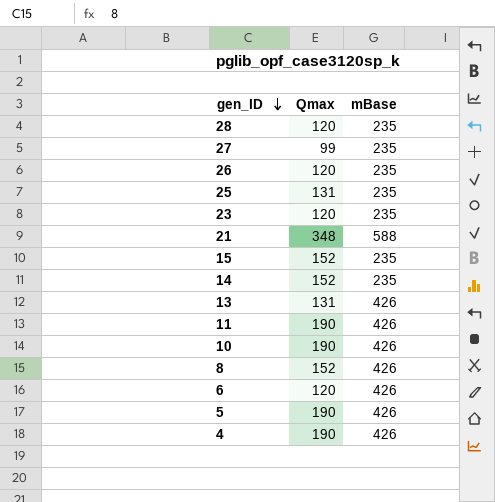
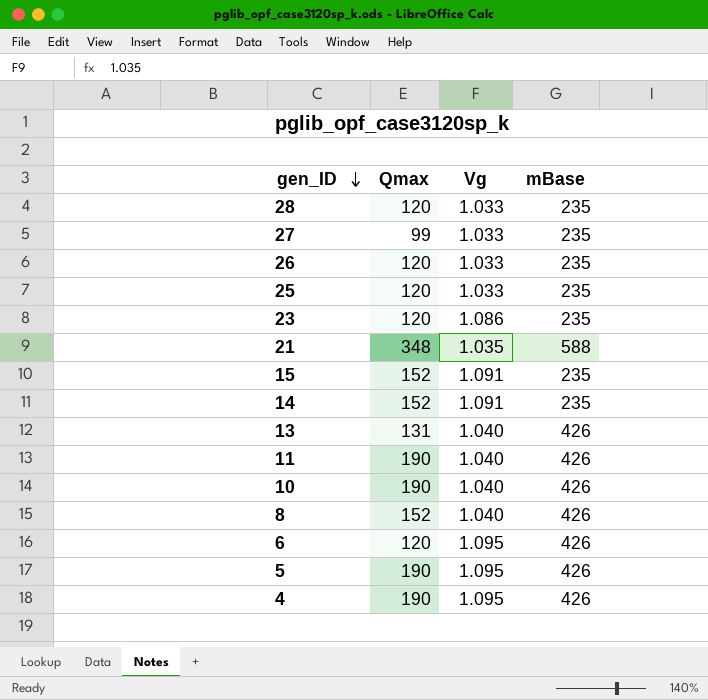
column Vg | position: none -> 3
25 | Qmax: 131 -> 120

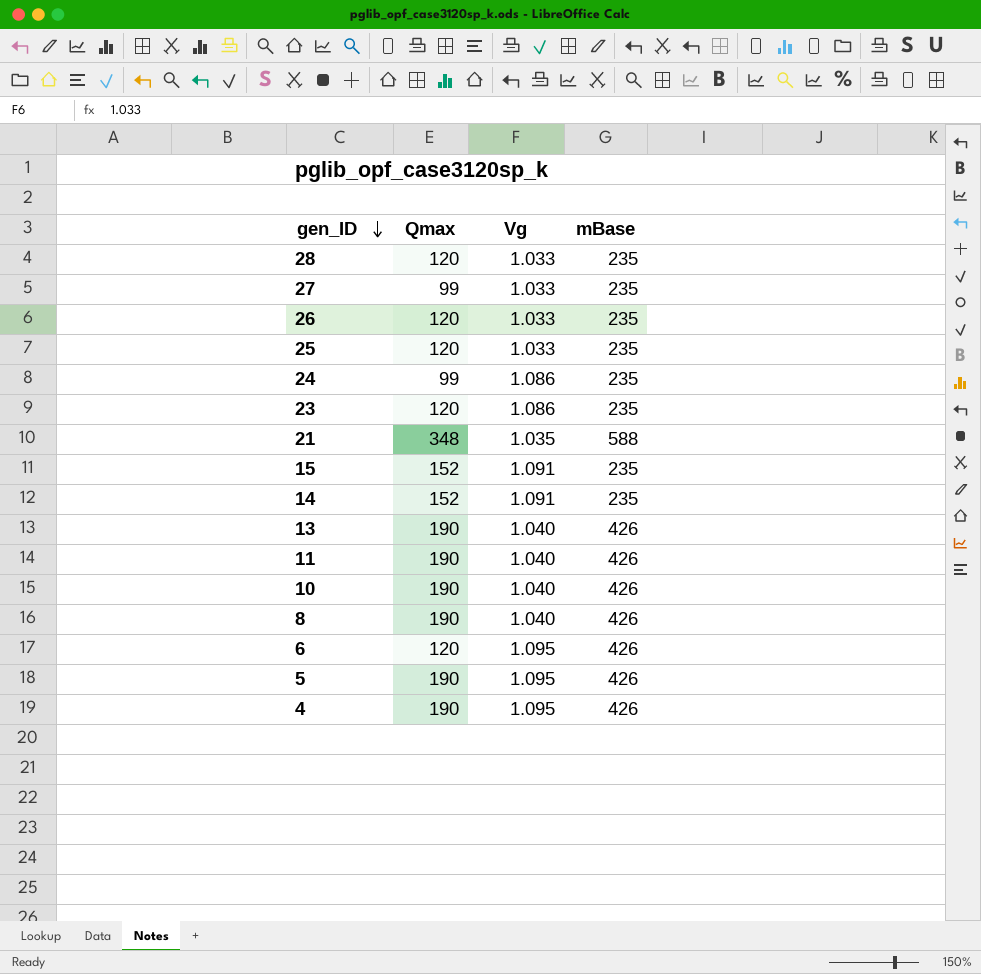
row 24: none -> 99 | 1.086 | 235
13 | Qmax: 131 -> 190
8 | Qmax: 152 -> 190

